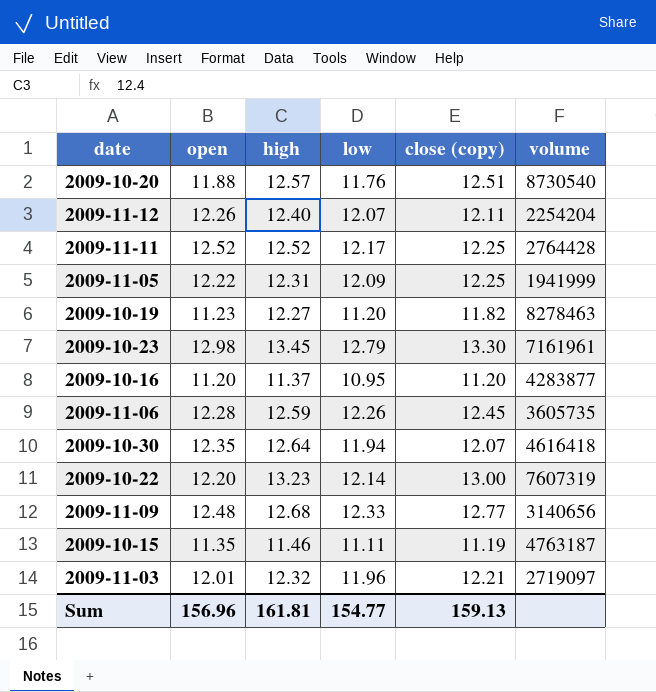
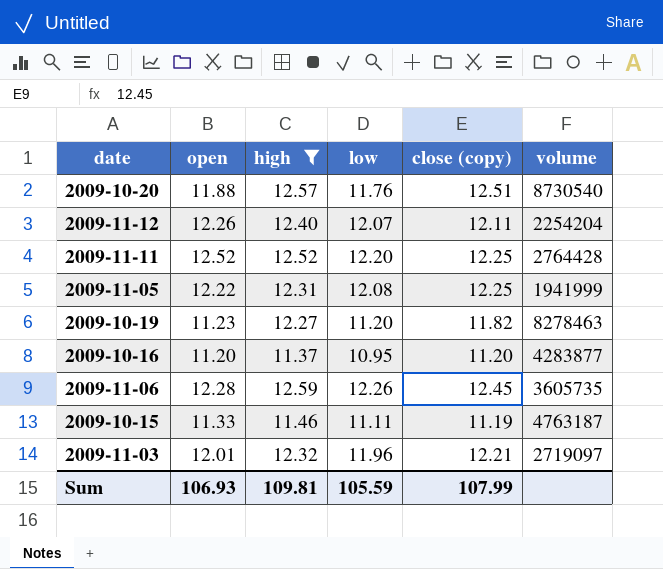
filter: none -> high <= 12.59
2009-11-11 | low: 12.17 -> 12.20
2009-11-05 | low: 12.09 -> 12.08
2009-10-15 | open: 11.35 -> 11.33
Sum | open: 156.96 -> 106.93
Sum | high: 161.81 -> 109.81
Sum | low: 154.77 -> 105.59
Sum | close (copy): 159.13 -> 107.99

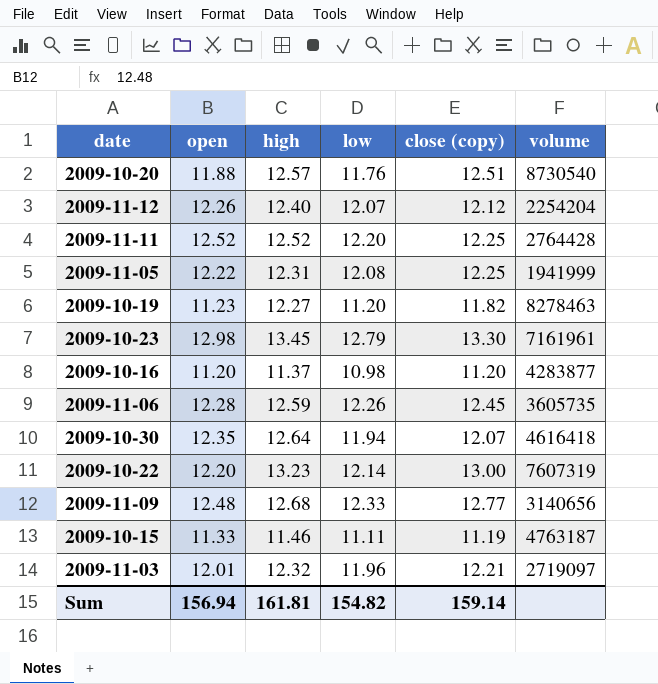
filter: high <= 12.59 -> none
2009-11-12 | close (copy): 12.11 -> 12.12
2009-10-16 | low: 10.95 -> 10.98
Sum | open: 106.93 -> 156.94
Sum | high: 109.81 -> 161.81
Sum | low: 105.59 -> 154.82
Sum | close (copy): 107.99 -> 159.14

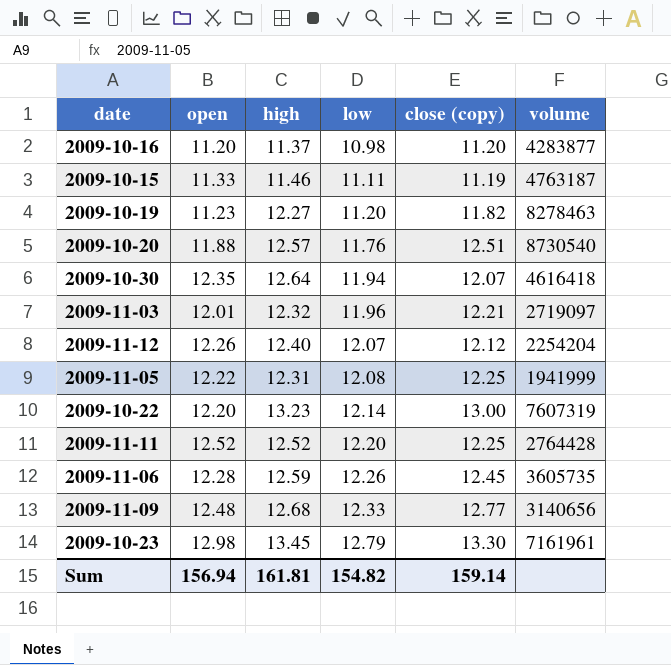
row order: none -> low ascending

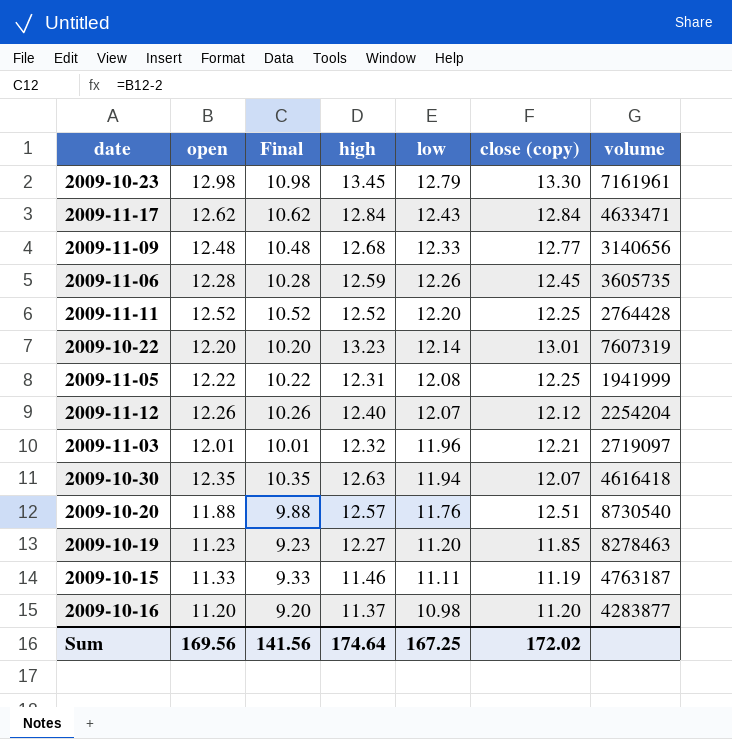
row order: low ascending -> low descending
column Final | formula: none -> [open] - 2
row 2009-11-17: none -> 12.62 | 10.62 | 12.84 | 12.43 | 12.84 | 4633471
2009-10-22 | close (copy): 13.00 -> 13.01
2009-10-30 | high: 12.64 -> 12.63
2009-10-19 | close (copy): 11.82 -> 11.85
Sum | open: 156.94 -> 169.56
Sum | high: 161.81 -> 174.64
Sum | low: 154.82 -> 167.25
Sum | close (copy): 159.14 -> 172.02

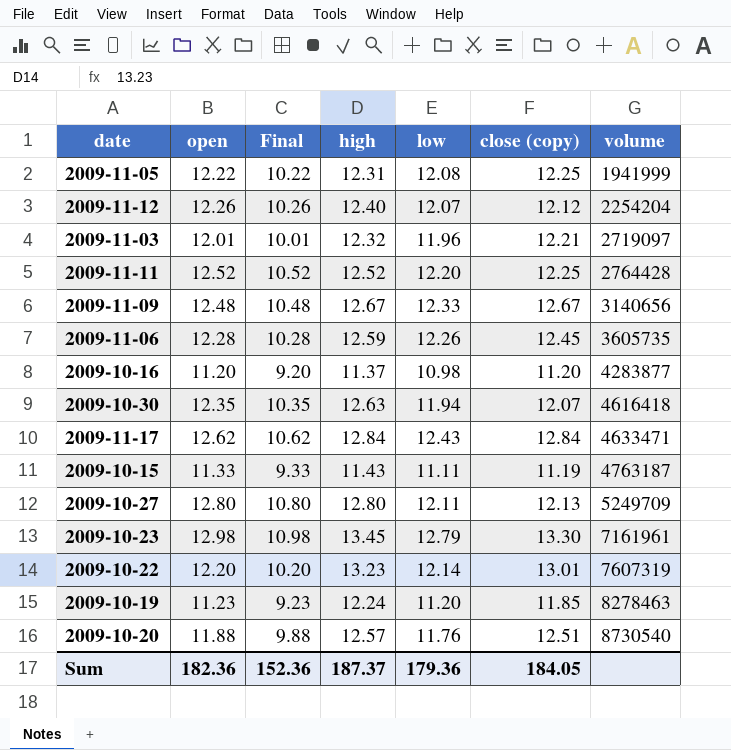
row order: low descending -> volume ascending
2009-11-09 | high: 12.68 -> 12.67
2009-11-09 | close (copy): 12.77 -> 12.67
2009-10-15 | high: 11.46 -> 11.43
row 2009-10-27: none -> 12.80 | 10.80 | 12.80 | 12.11 | 12.13 | 5249709
2009-10-19 | high: 12.27 -> 12.24
Sum | open: 169.56 -> 182.36
Sum | Final: 141.56 -> 152.36
Sum | high: 174.64 -> 187.37
Sum | low: 167.25 -> 179.36
Sum | close (copy): 172.02 -> 184.05

